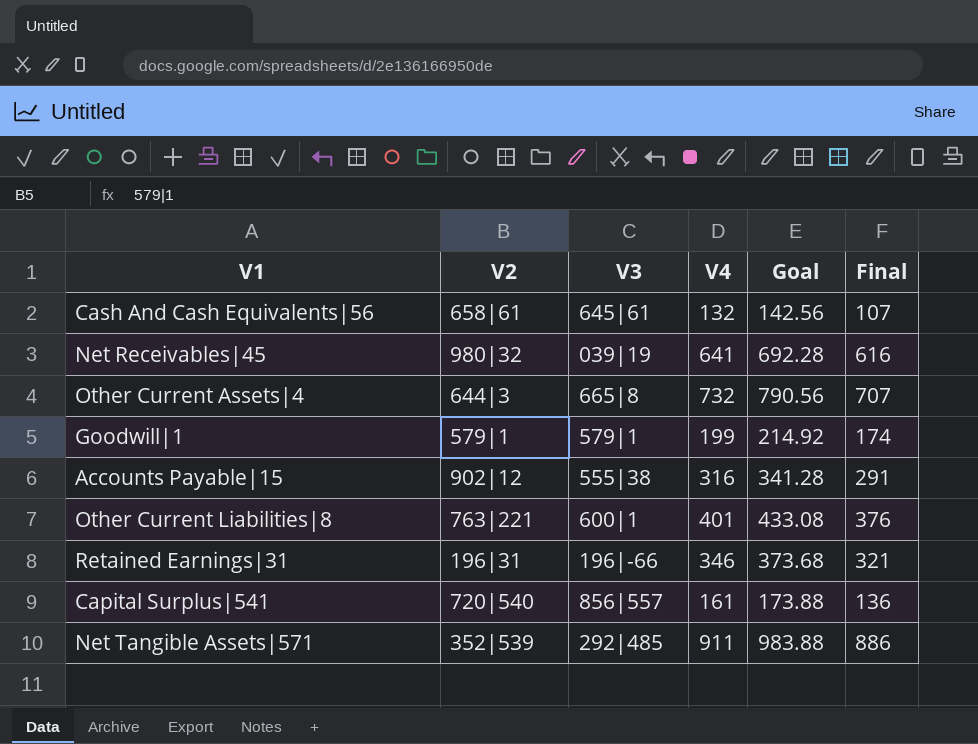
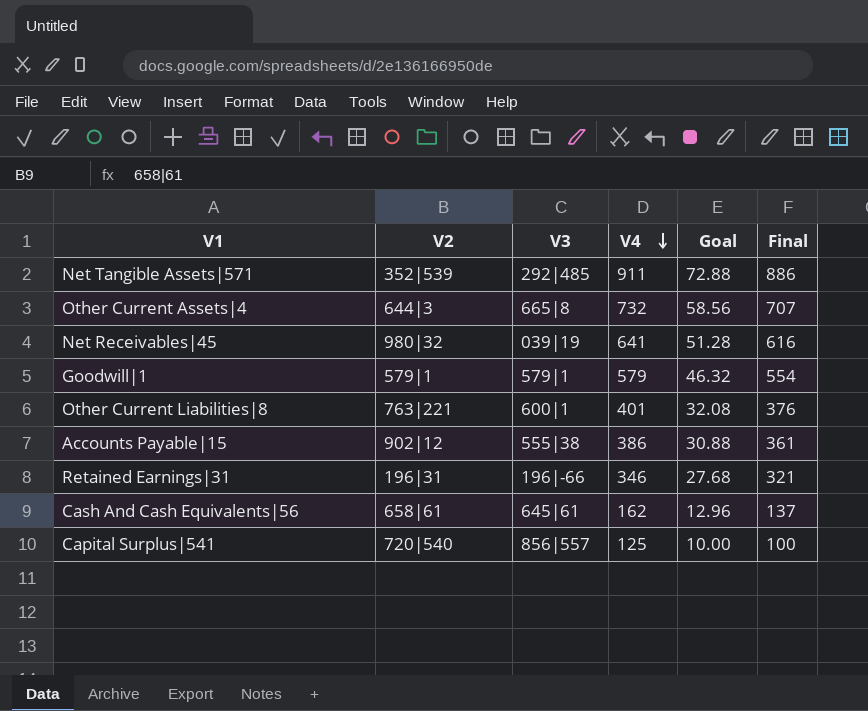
row order: none -> V4 descending
column Goal | formula: [V4] * 1.08 -> [V4] * 0.08
Goodwill|1 | V4: 199 -> 579
Goodwill|1 | Final: 174 -> 554
Accounts Payable|15 | V4: 316 -> 386
Accounts Payable|15 | Final: 291 -> 361
Cash And Cash Equivalents|56 | V4: 132 -> 162
Cash And Cash Equivalents|56 | Final: 107 -> 137
Capital Surplus|541 | V4: 161 -> 125
Capital Surplus|541 | Final: 136 -> 100

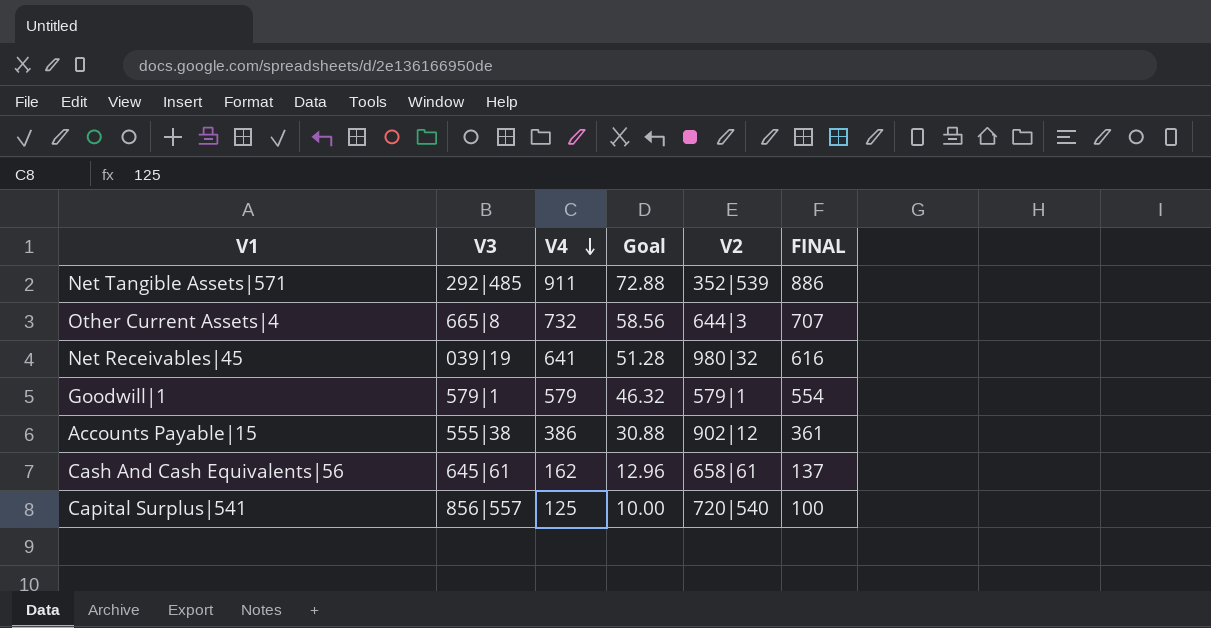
column V2 | position: 2 -> 5
column name: Final -> FINAL
row Other Current Liabilities|8: 763|221 | 600|1 | 401 | 32.08 | 376 -> none
row Retained Earnings|31: 196|31 | 196|-66 | 346 | 27.68 | 321 -> none

